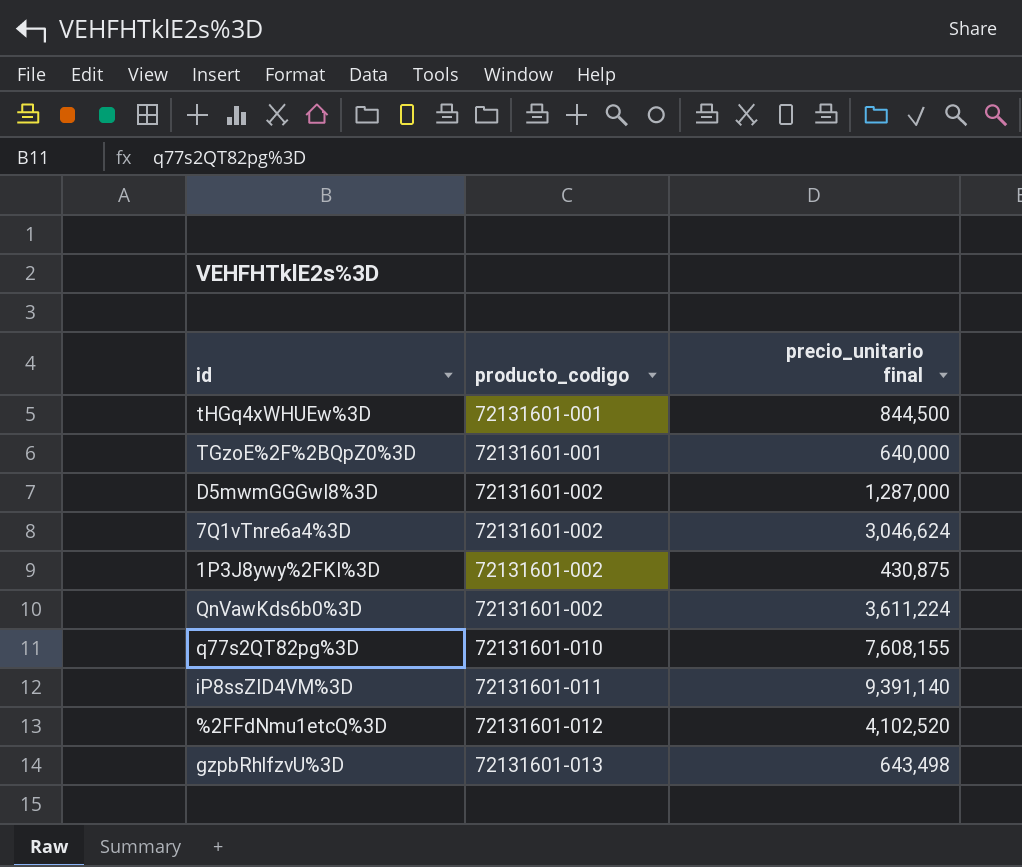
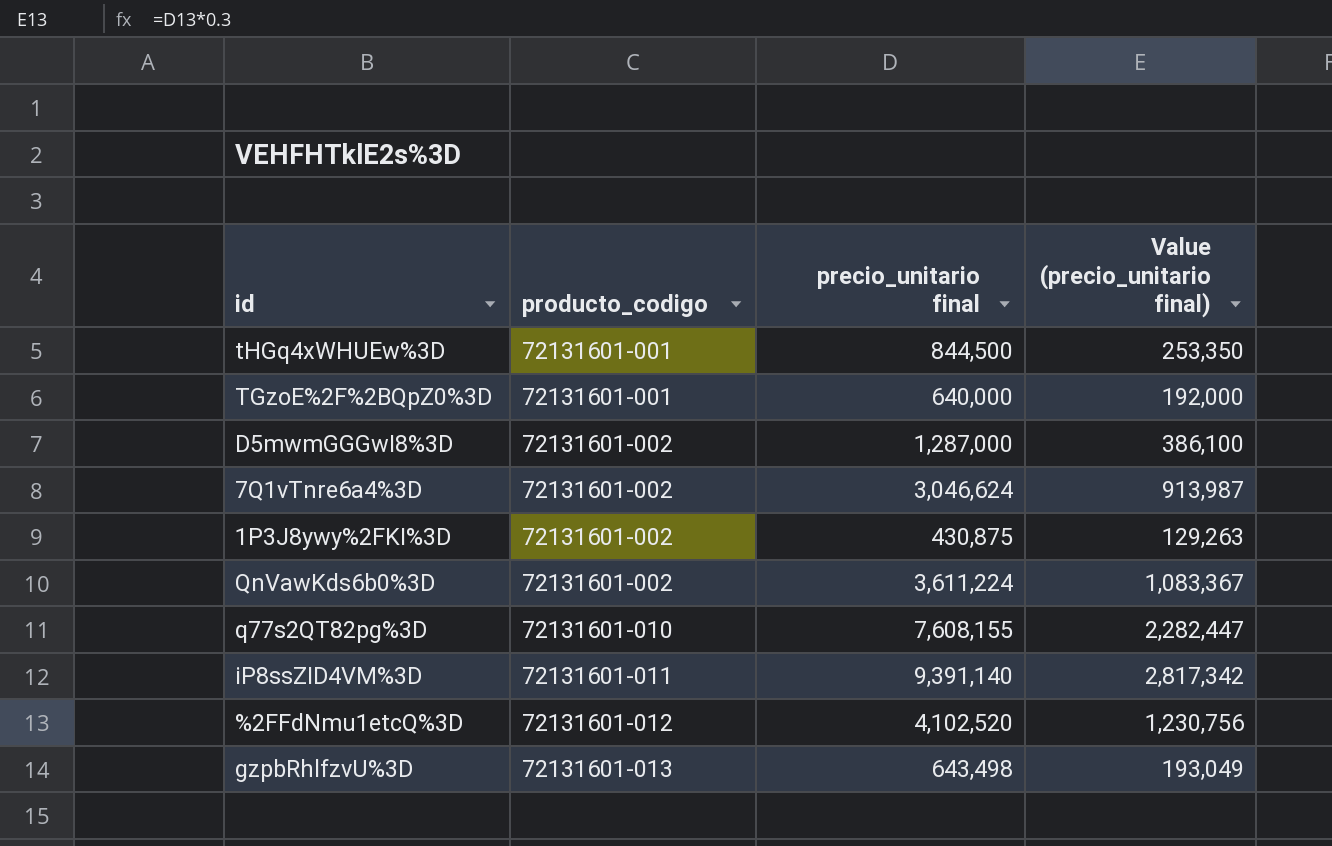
column Value (precio_unitario final) | formula: none -> [precio_unitario final] * 0.3

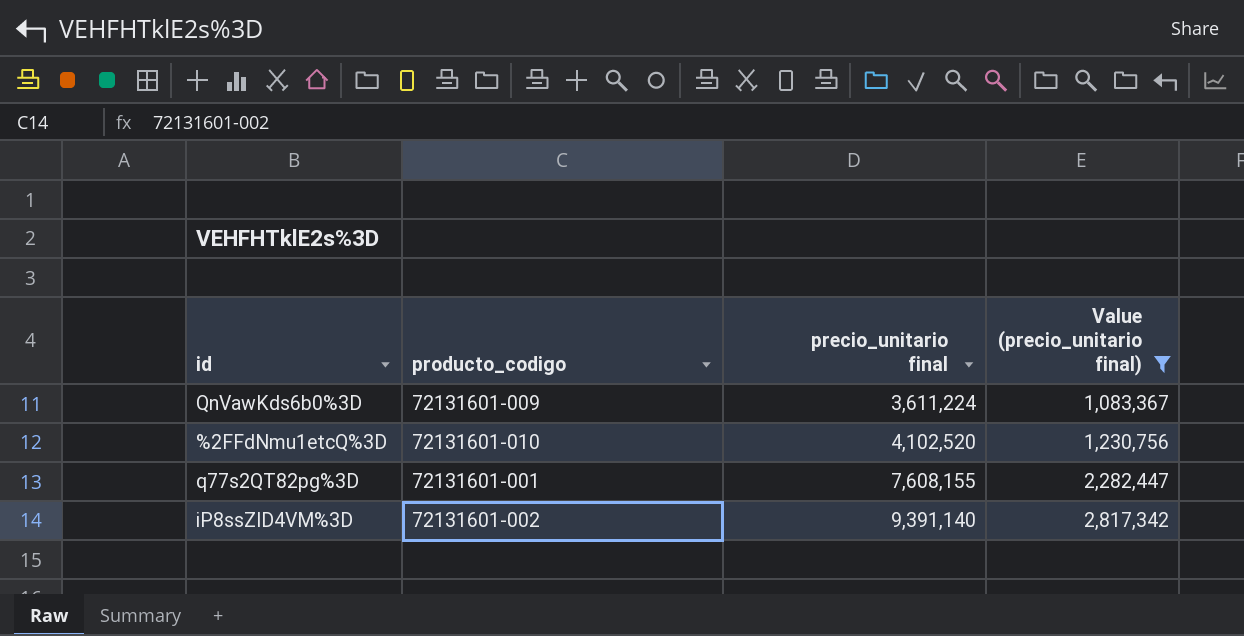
filter: none -> Value (precio_unitario final) >= 1,083,367
row order: producto_codigo ascending -> precio_unitario final ascending
QnVawKds6b0%3D | producto_codigo: 72131601-002 -> 72131601-009
%2FFdNmu1etcQ%3D | producto_codigo: 72131601-012 -> 72131601-010
q77s2QT82pg%3D | producto_codigo: 72131601-010 -> 72131601-001
iP8ssZID4VM%3D | producto_codigo: 72131601-011 -> 72131601-002

